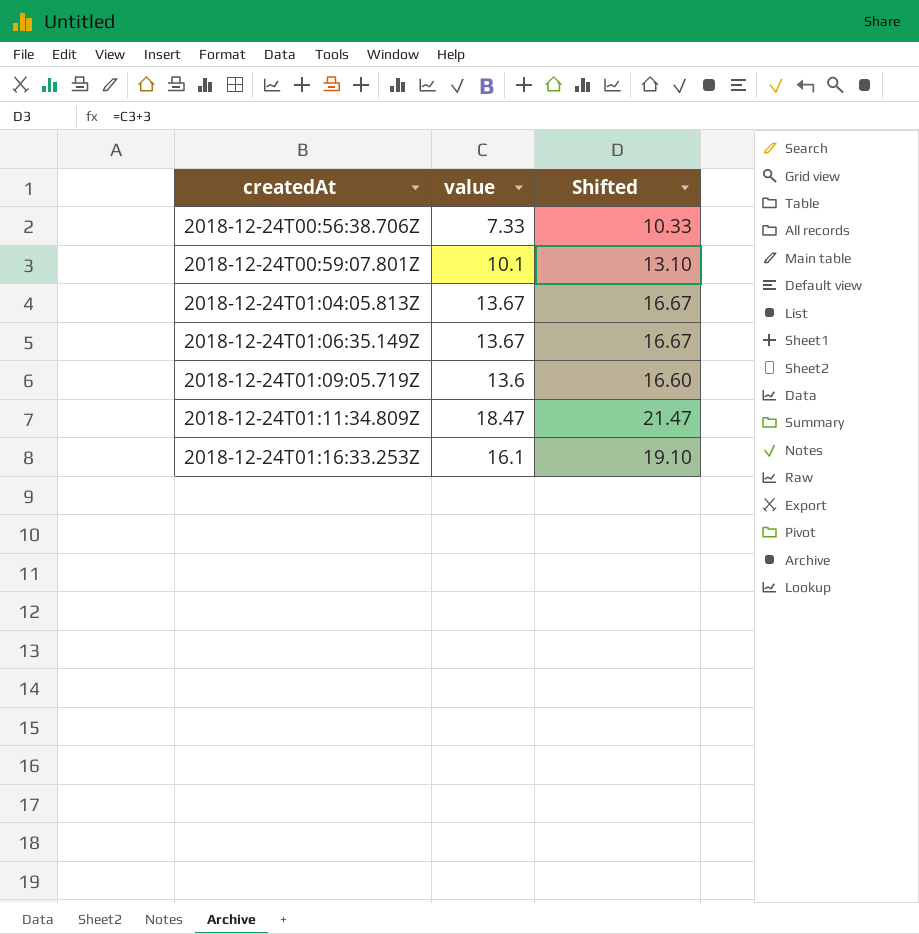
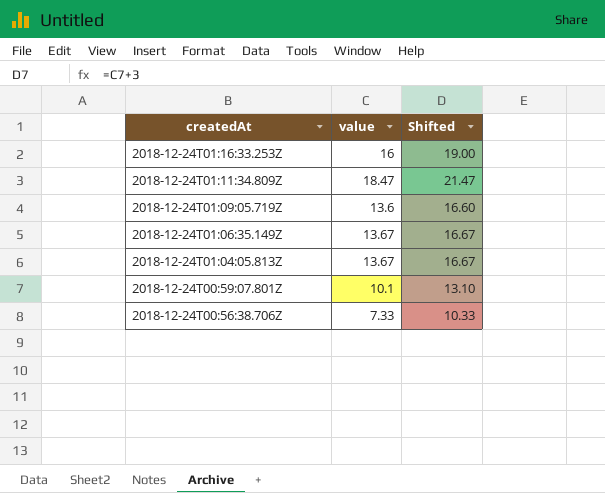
row order: createdAt ascending -> createdAt descending
2018-12-24T01:16:33.253Z | value: 16.1 -> 16
2018-12-24T01:16:33.253Z | Shifted: 19.10 -> 19.00

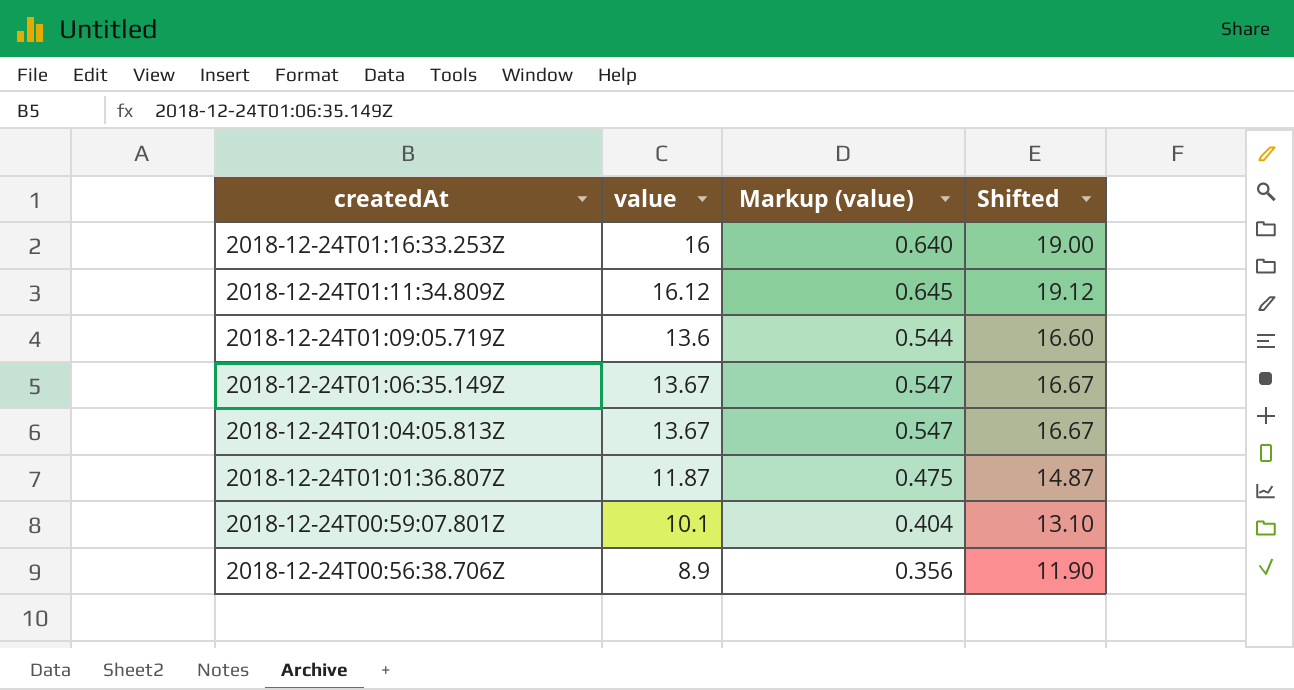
column Markup (value) | formula: none -> [value] * 0.04
2018-12-24T01:11:34.809Z | value: 18.47 -> 16.12
2018-12-24T01:11:34.809Z | Shifted: 21.47 -> 19.12
row 2018-12-24T01:01:36.807Z: none -> 11.87 | 0.475 | 14.87
2018-12-24T00:56:38.706Z | value: 7.33 -> 8.9
2018-12-24T00:56:38.706Z | Shifted: 10.33 -> 11.90

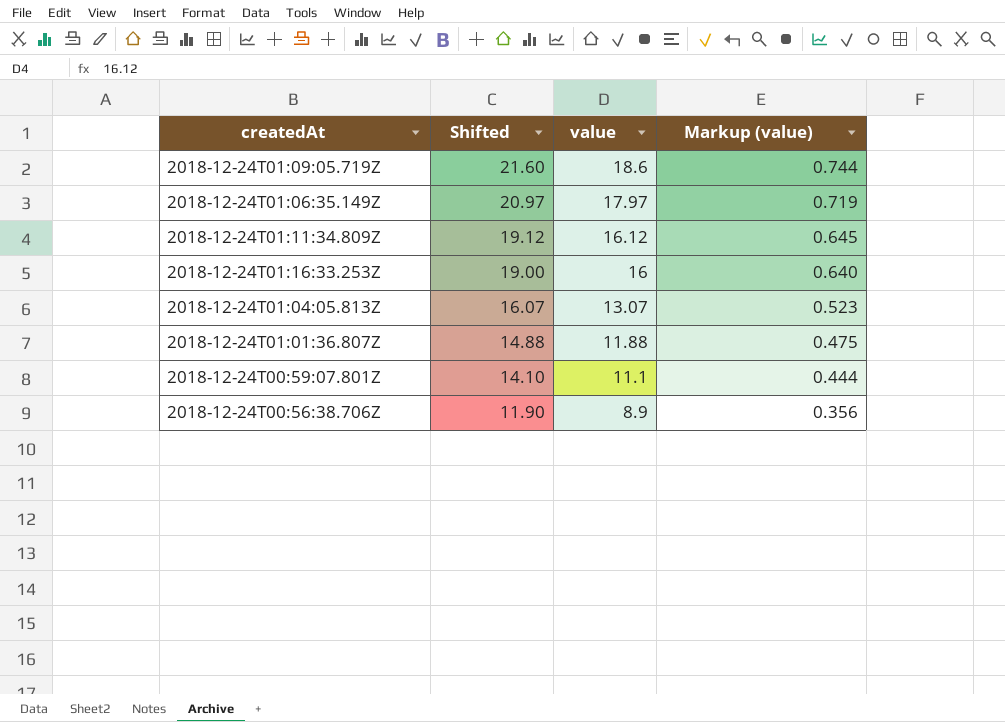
row order: createdAt descending -> Shifted descending
column Shifted | position: 4 -> 2
2018-12-24T01:09:05.719Z | Shifted: 16.60 -> 21.60
2018-12-24T01:09:05.719Z | value: 13.6 -> 18.6
2018-12-24T01:09:05.719Z | Markup (value): 0.544 -> 0.744
2018-12-24T01:06:35.149Z | Shifted: 16.67 -> 20.97
2018-12-24T01:06:35.149Z | value: 13.67 -> 17.97
2018-12-24T01:06:35.149Z | Markup (value): 0.547 -> 0.719
2018-12-24T01:04:05.813Z | Shifted: 16.67 -> 16.07
2018-12-24T01:04:05.813Z | value: 13.67 -> 13.07
2018-12-24T01:04:05.813Z | Markup (value): 0.547 -> 0.523
2018-12-24T01:01:36.807Z | Shifted: 14.87 -> 14.88
2018-12-24T01:01:36.807Z | value: 11.87 -> 11.88
2018-12-24T00:59:07.801Z | Shifted: 13.10 -> 14.10
2018-12-24T00:59:07.801Z | value: 10.1 -> 11.1
2018-12-24T00:59:07.801Z | Markup (value): 0.404 -> 0.444

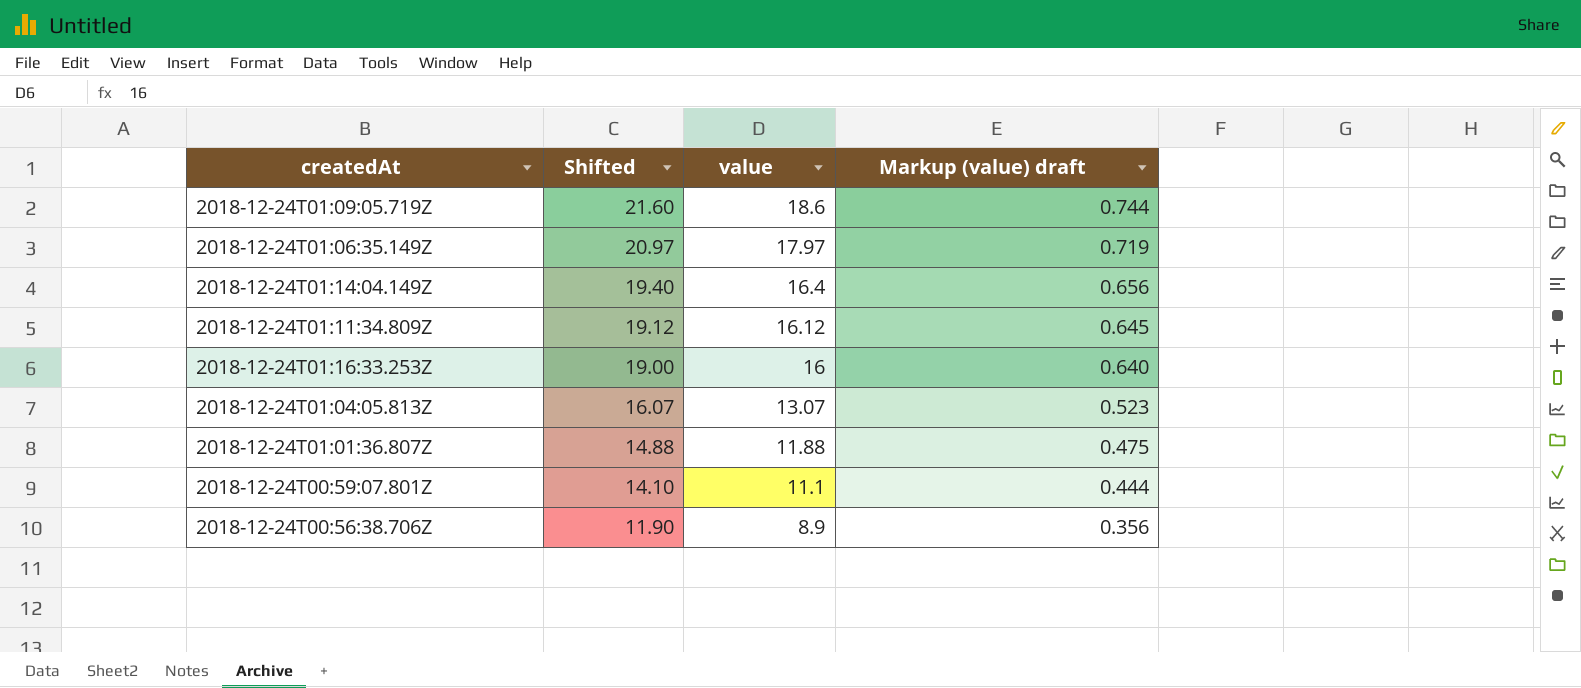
column name: Markup (value) -> Markup (value) draft
row 2018-12-24T01:14:04.149Z: none -> 19.40 | 16.4 | 0.656

